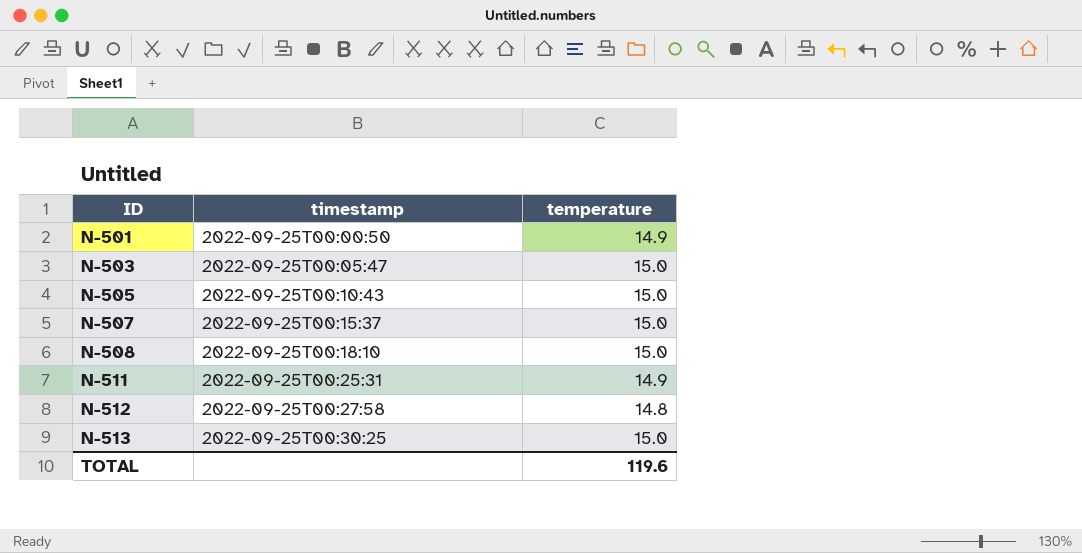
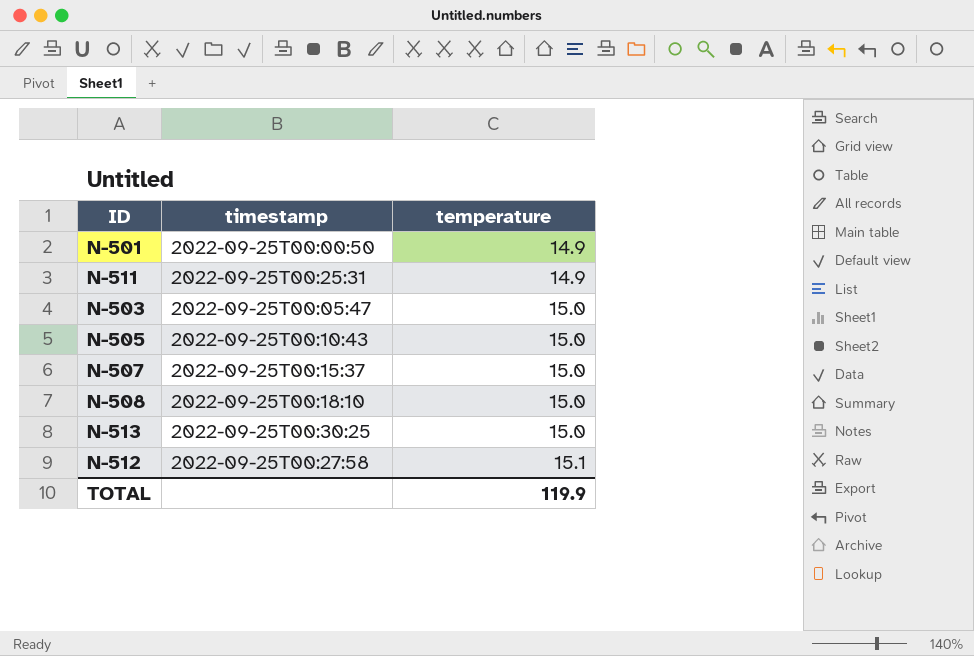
row order: ID ascending -> temperature ascending
N-512 | temperature: 14.8 -> 15.1
TOTAL | temperature: 119.6 -> 119.9

